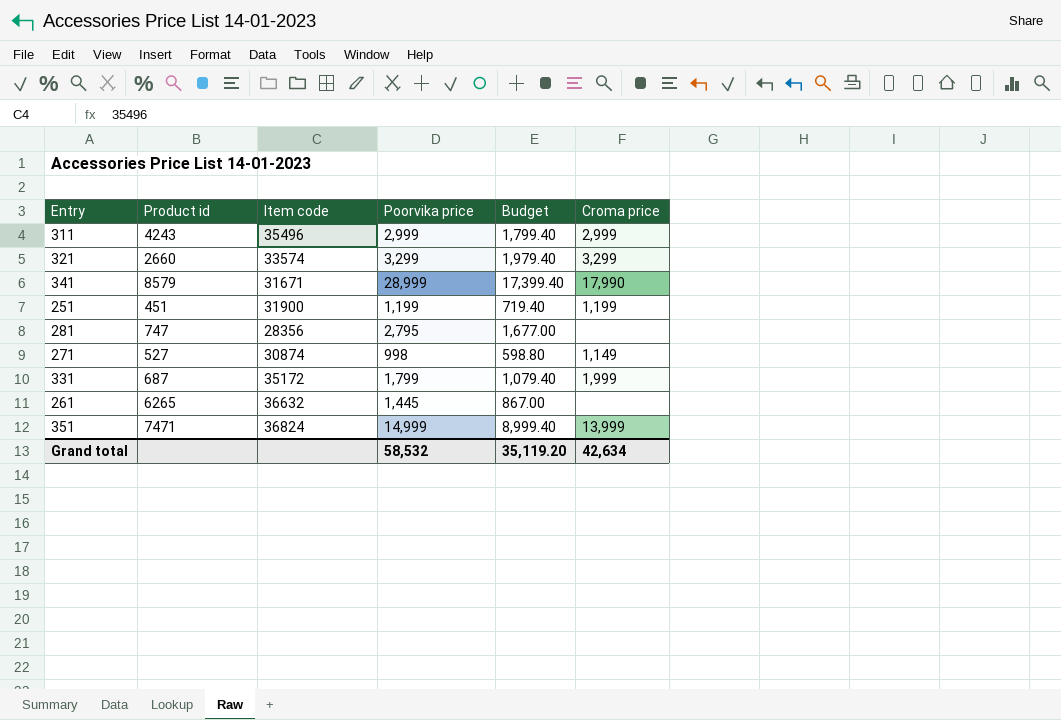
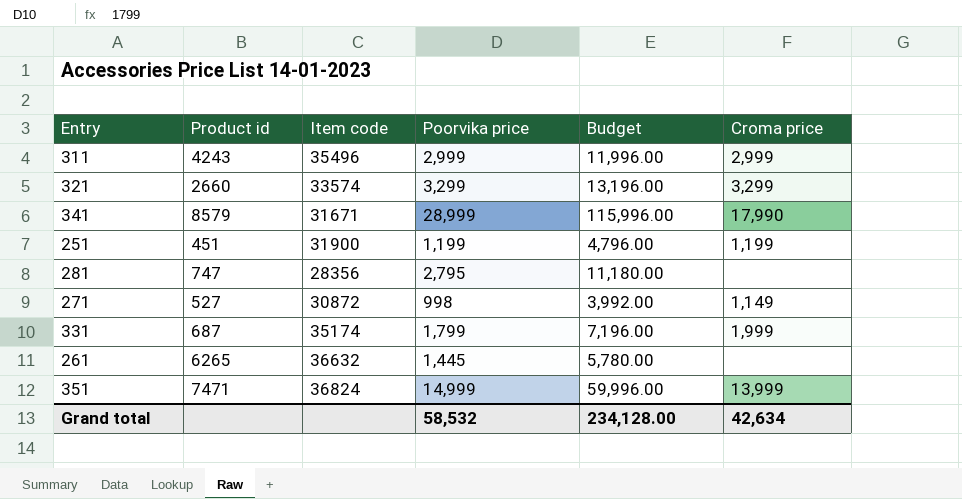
column Budget | formula: [Poorvika price] * 0.6 -> [Poorvika price] * 4
271 | Item code: 30874 -> 30872
331 | Item code: 35172 -> 35174
Grand total | Budget: 35,119.20 -> 234,128.00

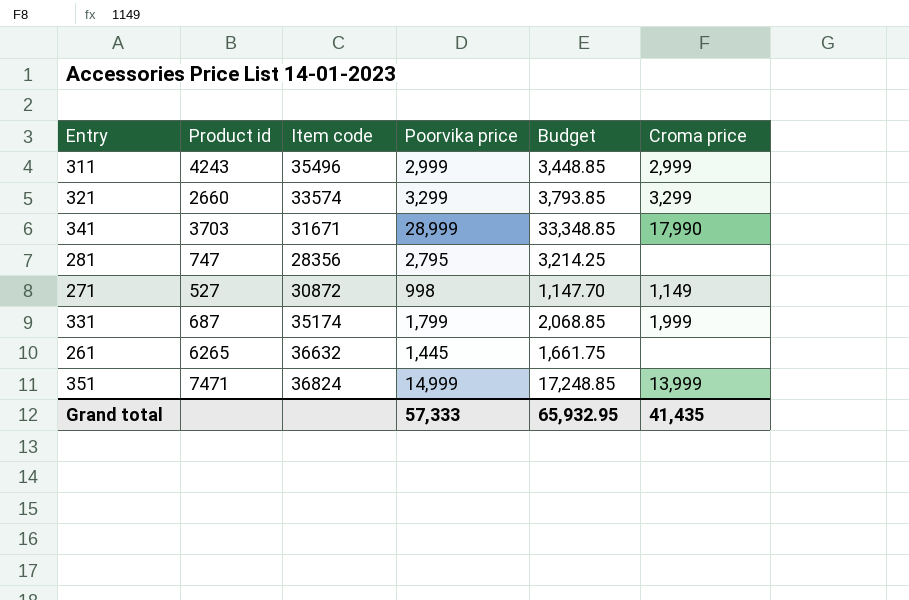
column Budget | formula: [Poorvika price] * 4 -> [Poorvika price] * 1.15
row 251: 451 | 31900 | 1,199 | 4,796.00 | 1,199 -> none
341 | Product id: 8579 -> 3703
Grand total | Poorvika price: 58,532 -> 57,333
Grand total | Budget: 234,128.00 -> 65,932.95
Grand total | Croma price: 42,634 -> 41,435

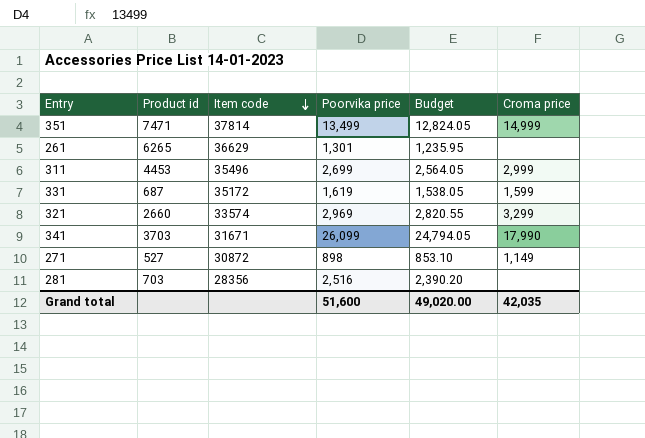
row order: none -> Item code descending
column Budget | formula: [Poorvika price] * 1.15 -> [Poorvika price] * 0.95
351 | Item code: 36824 -> 37814
351 | Poorvika price: 14,999 -> 13,499
351 | Croma price: 13,999 -> 14,999
261 | Item code: 36632 -> 36629
261 | Poorvika price: 1,445 -> 1,301
311 | Product id: 4243 -> 4453
311 | Poorvika price: 2,999 -> 2,699
331 | Item code: 35174 -> 35172
331 | Poorvika price: 1,799 -> 1,619
331 | Croma price: 1,999 -> 1,599
321 | Poorvika price: 3,299 -> 2,969
341 | Poorvika price: 28,999 -> 26,099
271 | Poorvika price: 998 -> 898
281 | Product id: 747 -> 703
281 | Poorvika price: 2,795 -> 2,516
Grand total | Poorvika price: 57,333 -> 51,600
Grand total | Budget: 65,932.95 -> 49,020.00
Grand total | Croma price: 41,435 -> 42,035

